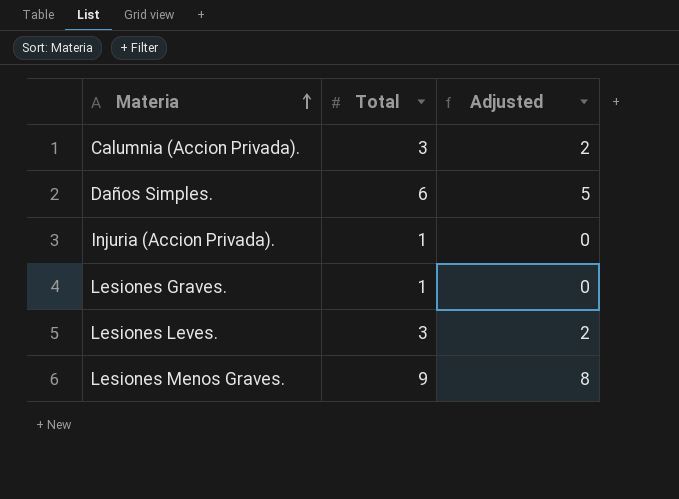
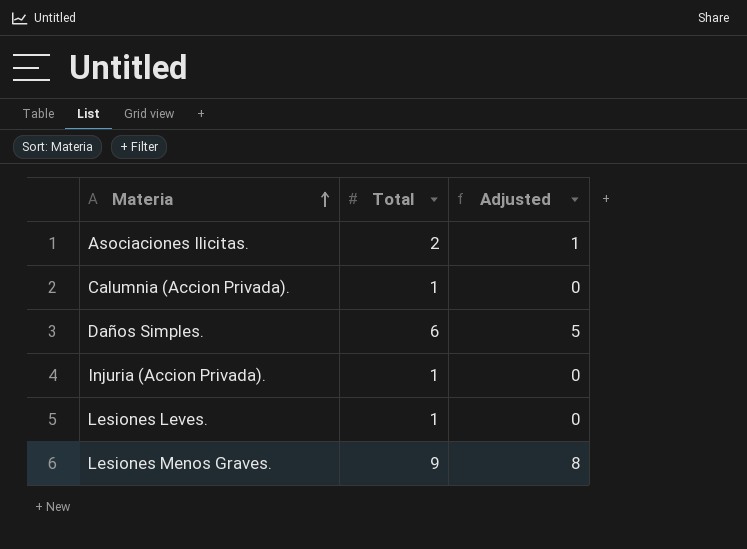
row Lesiones Graves.: 1 | 0 -> none
row Asociaciones Ilicitas.: none -> 2 | 1
Calumnia (Accion Privada). | Total: 3 -> 1
Calumnia (Accion Privada). | Adjusted: 2 -> 0
Lesiones Leves. | Total: 3 -> 1
Lesiones Leves. | Adjusted: 2 -> 0

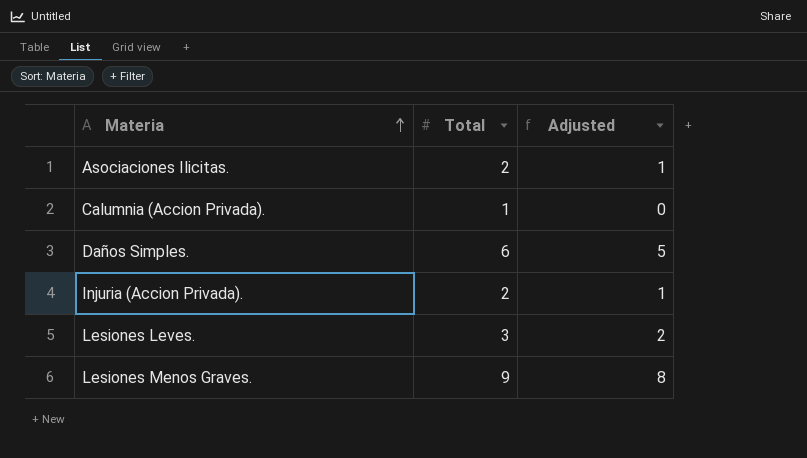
Injuria (Accion Privada). | Total: 1 -> 2
Injuria (Accion Privada). | Adjusted: 0 -> 1
Lesiones Leves. | Total: 1 -> 3
Lesiones Leves. | Adjusted: 0 -> 2

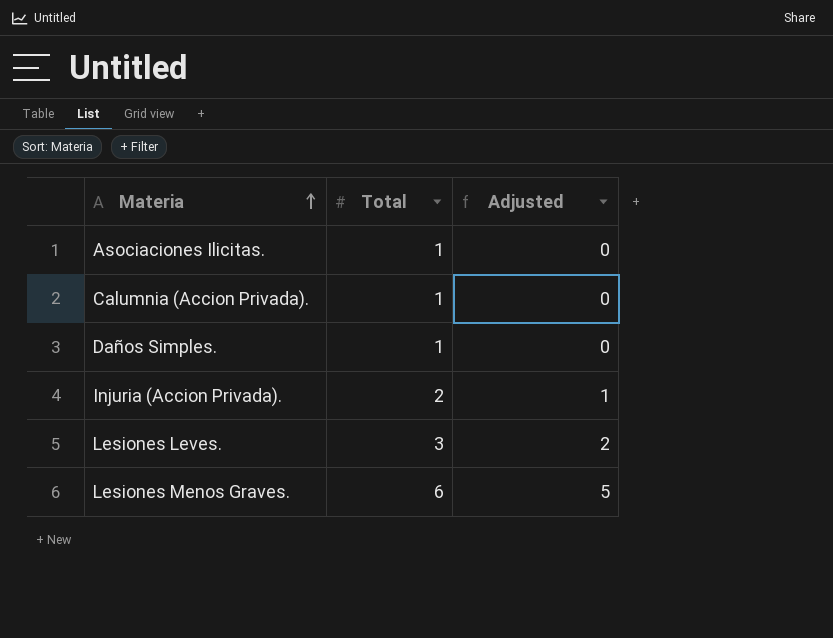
Asociaciones Ilicitas. | Total: 2 -> 1
Asociaciones Ilicitas. | Adjusted: 1 -> 0
Daños Simples. | Total: 6 -> 1
Daños Simples. | Adjusted: 5 -> 0
Lesiones Menos Graves. | Total: 9 -> 6
Lesiones Menos Graves. | Adjusted: 8 -> 5

